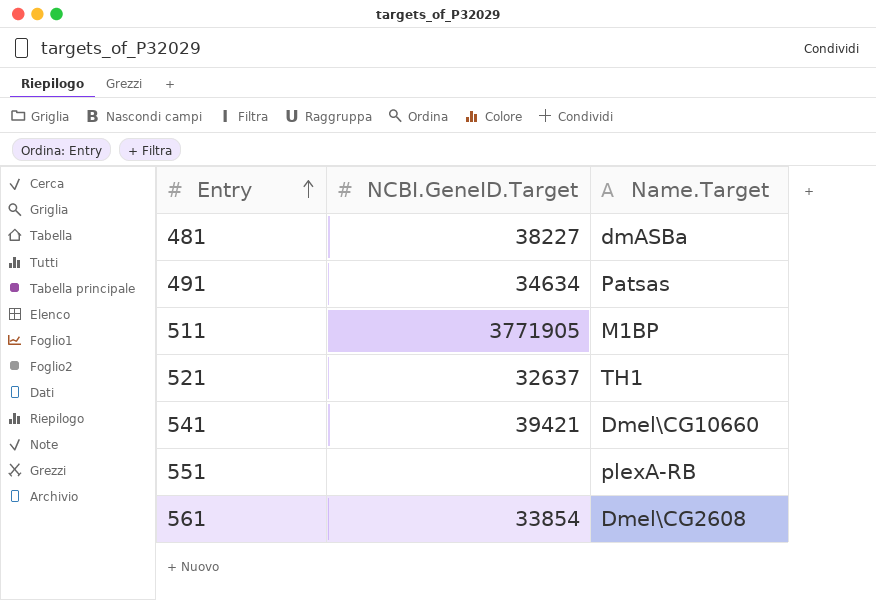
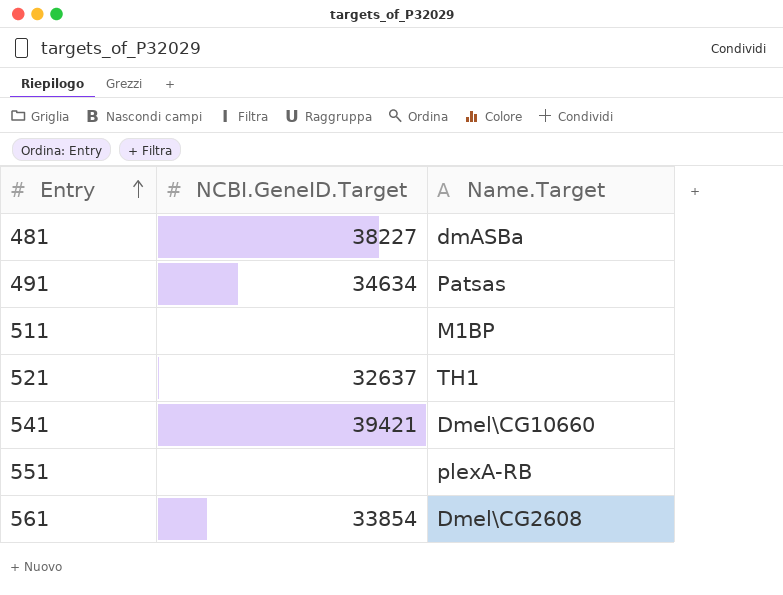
511 | NCBI.GeneID.Target: 3771905 -> none

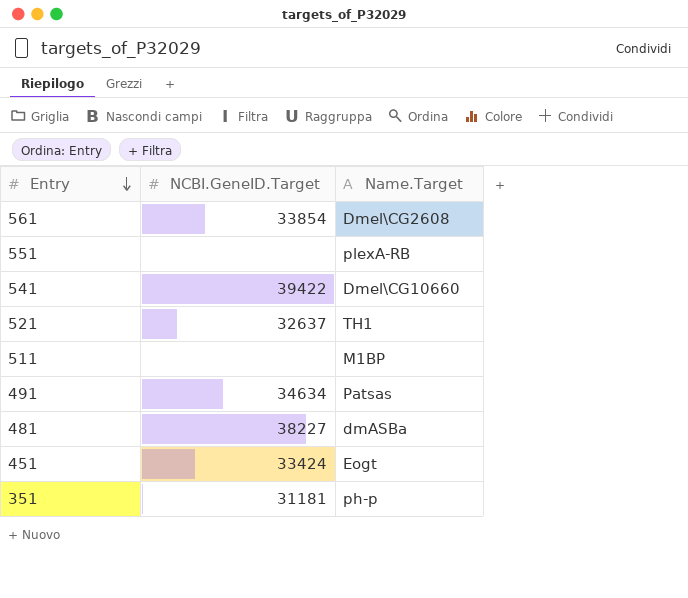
row order: Entry ascending -> Entry descending
541 | NCBI.GeneID.Target: 39421 -> 39422
row 451: none -> 33424 | Eogt
row 351: none -> 31181 | ph-p

